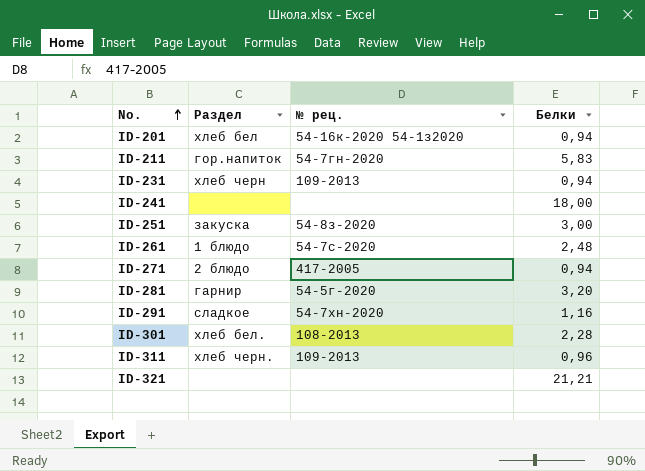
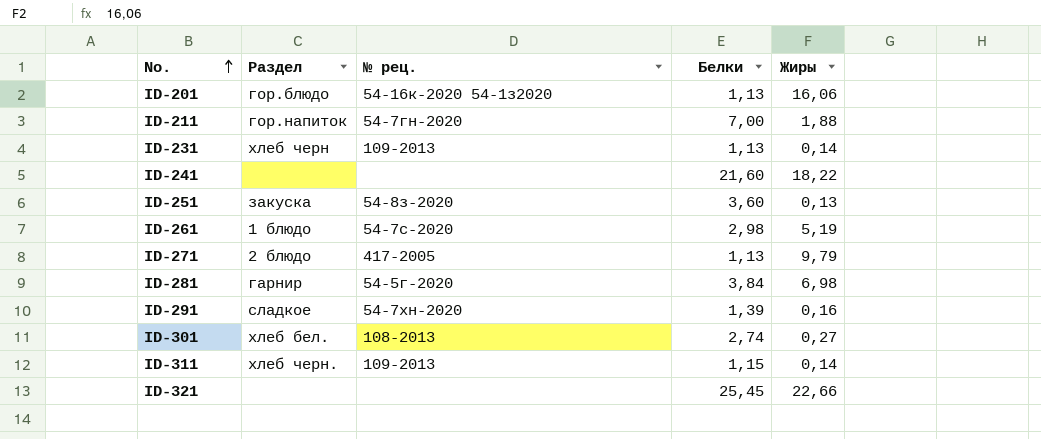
column Жиры | position: none -> 5
ID-201 | Раздел: хлеб бел -> гор.блюдо
ID-201 | Белки: 0,94 -> 1,13
ID-211 | Белки: 5,83 -> 7,00
ID-231 | Белки: 0,94 -> 1,13
ID-241 | Белки: 18,00 -> 21,60
ID-251 | Белки: 3,00 -> 3,60
ID-261 | Белки: 2,48 -> 2,98
ID-271 | Белки: 0,94 -> 1,13
ID-281 | Белки: 3,20 -> 3,84
ID-291 | Белки: 1,16 -> 1,39
ID-301 | Белки: 2,28 -> 2,74
ID-311 | Белки: 0,96 -> 1,15
ID-321 | Белки: 21,21 -> 25,45

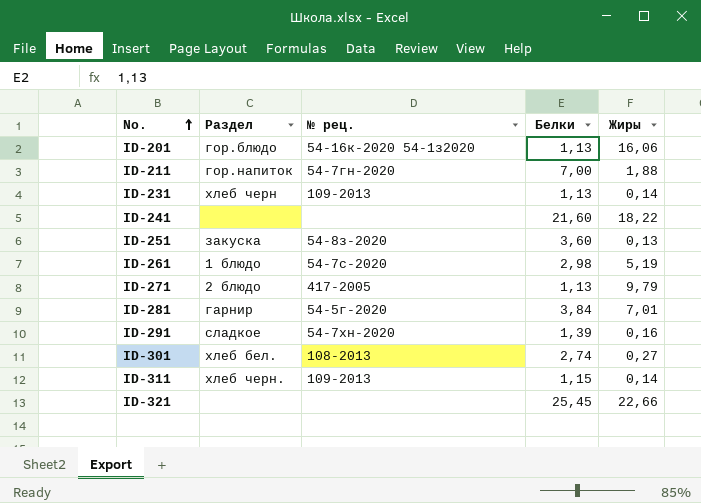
ID-281 | Жиры: 6,98 -> 7,01

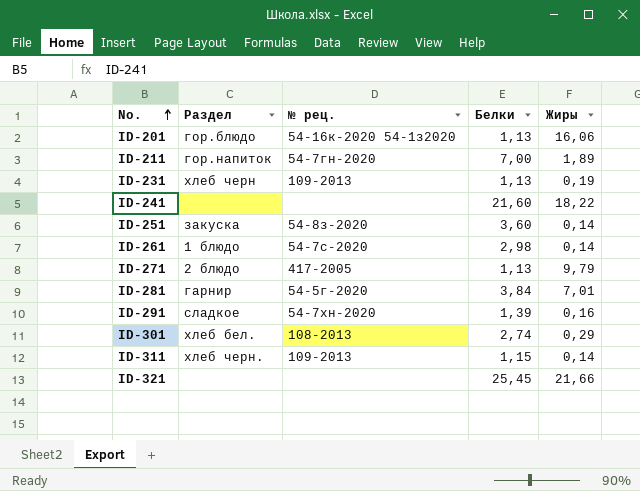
ID-211 | Жиры: 1,88 -> 1,89
ID-231 | Жиры: 0,14 -> 0,19
ID-251 | Жиры: 0,13 -> 0,14
ID-261 | Жиры: 5,19 -> 0,14
ID-301 | Жиры: 0,27 -> 0,29
ID-321 | Жиры: 22,66 -> 21,66

